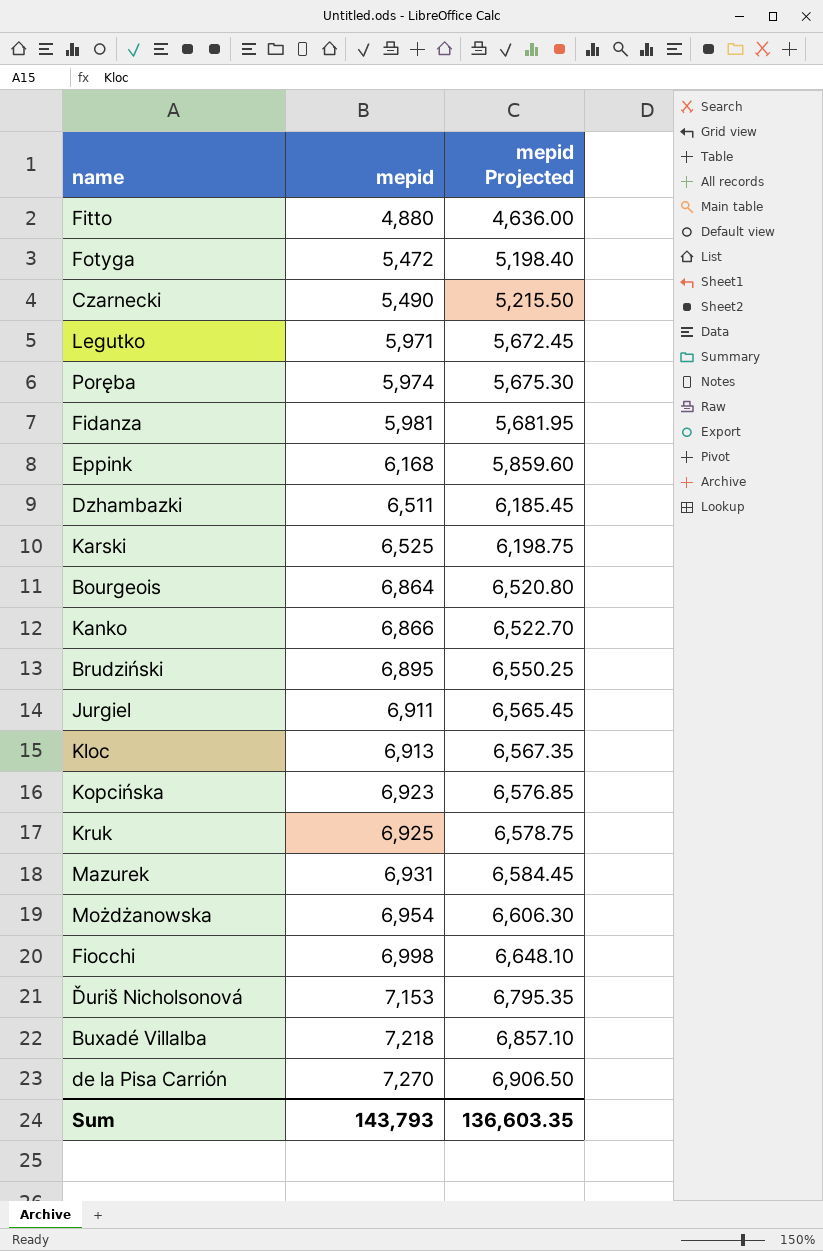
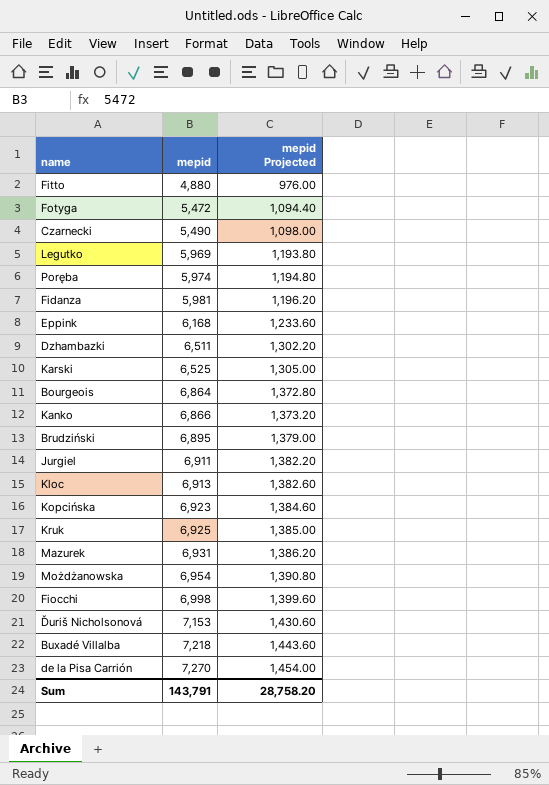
column mepid Projected | formula: [mepid] * 0.95 -> [mepid] * 0.2
Legutko | mepid: 5,971 -> 5,969
Sum | mepid: 143,793 -> 143,791
Sum | mepid Projected: 136,603.35 -> 28,758.20

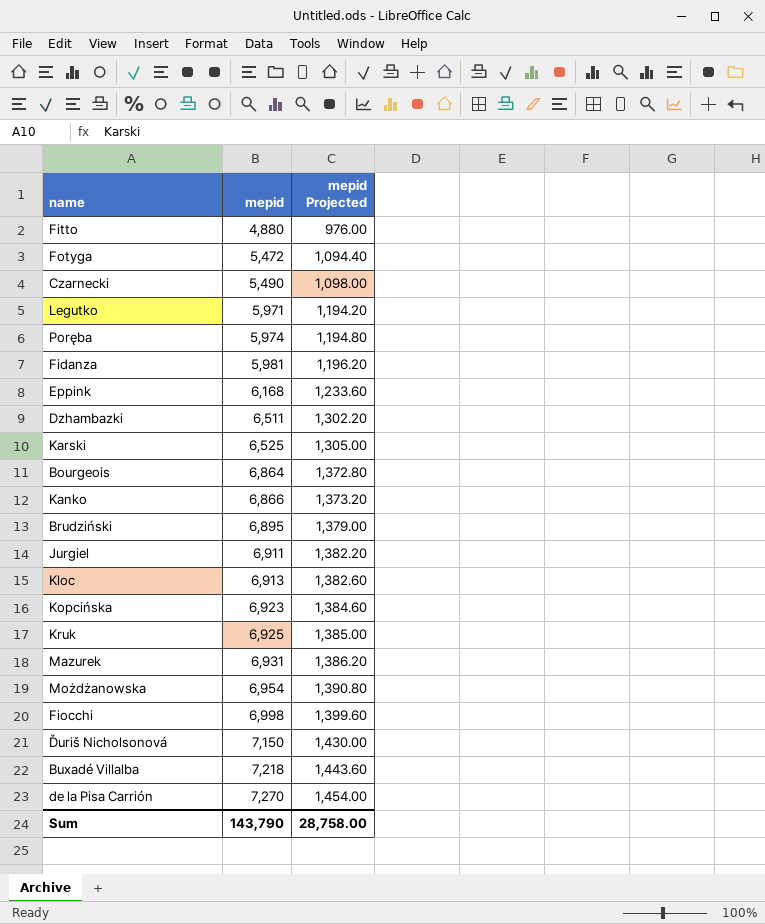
Legutko | mepid: 5,969 -> 5,971
Legutko | mepid Projected: 1,193.80 -> 1,194.20
Ďuriš Nicholsonová | mepid: 7,153 -> 7,150
Ďuriš Nicholsonová | mepid Projected: 1,430.60 -> 1,430.00
Sum | mepid: 143,791 -> 143,790
Sum | mepid Projected: 28,758.20 -> 28,758.00

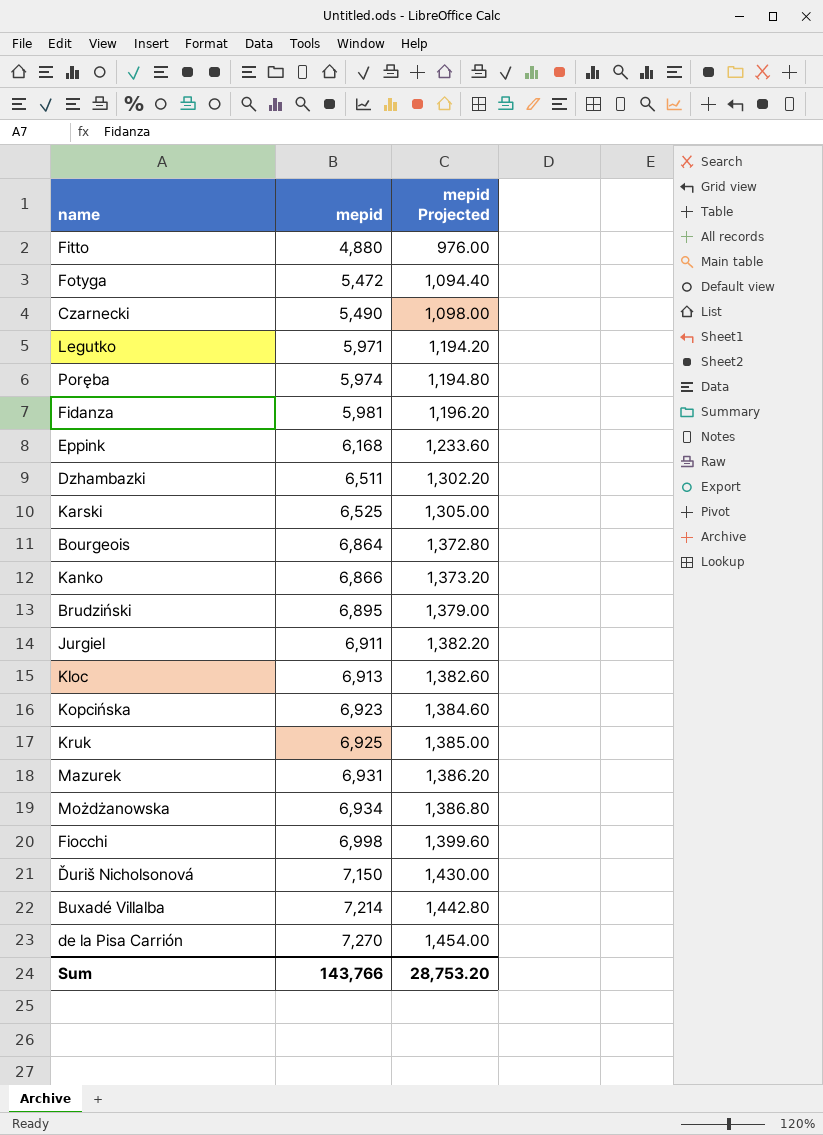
Możdżanowska | mepid: 6,954 -> 6,934
Możdżanowska | mepid Projected: 1,390.80 -> 1,386.80
Buxadé Villalba | mepid: 7,218 -> 7,214
Buxadé Villalba | mepid Projected: 1,443.60 -> 1,442.80
Sum | mepid: 143,790 -> 143,766
Sum | mepid Projected: 28,758.00 -> 28,753.20

